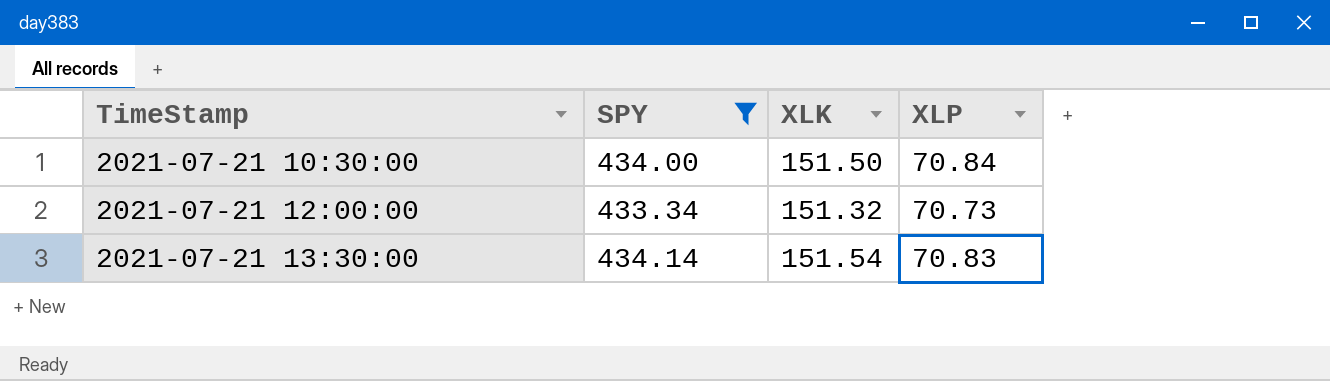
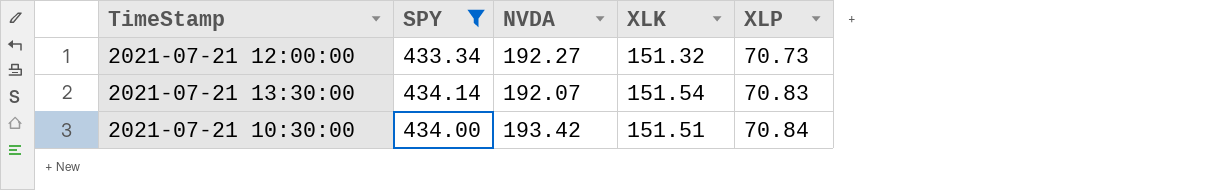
row order: TimeStamp ascending -> XLP ascending
column NVDA | position: none -> 3
2021-07-21 10:30:00 | XLK: 151.50 -> 151.51

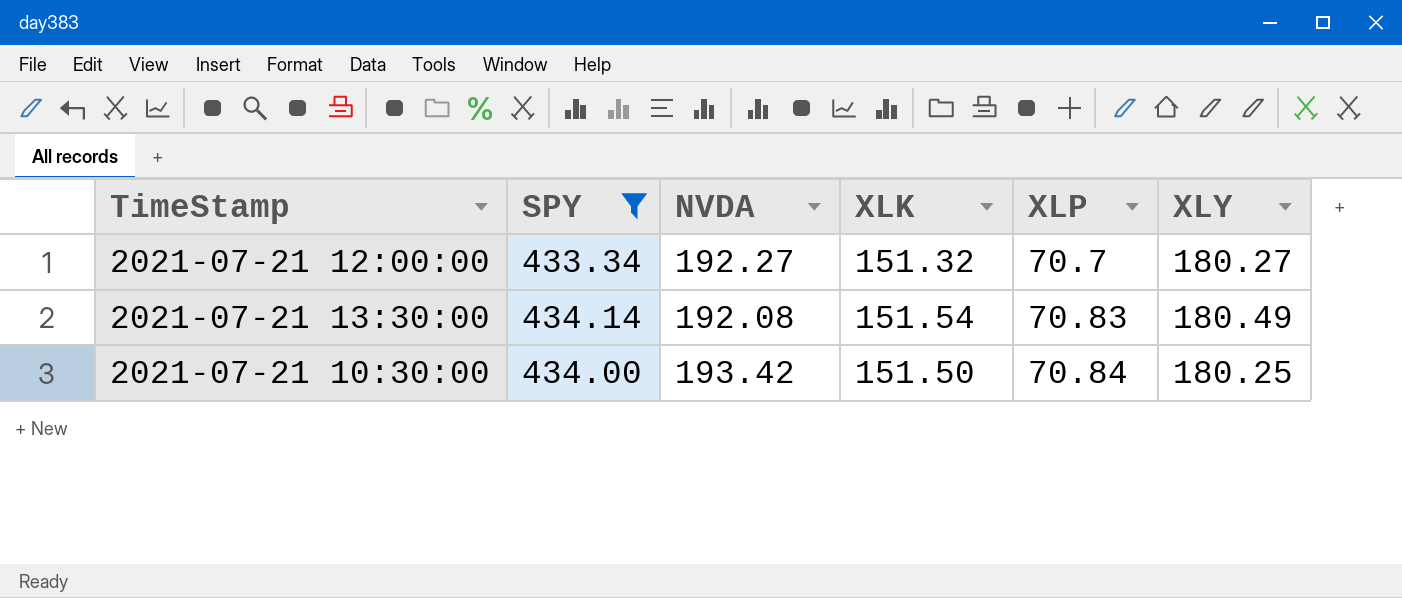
column XLY | position: none -> 6
2021-07-21 12:00:00 | XLP: 70.73 -> 70.7
2021-07-21 13:30:00 | NVDA: 192.07 -> 192.08
2021-07-21 10:30:00 | XLK: 151.51 -> 151.50

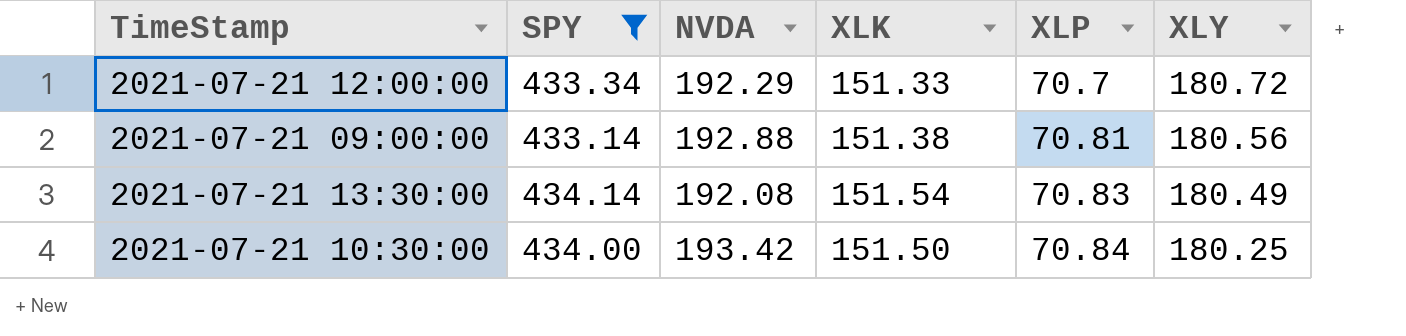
2021-07-21 12:00:00 | NVDA: 192.27 -> 192.29
2021-07-21 12:00:00 | XLK: 151.32 -> 151.33
2021-07-21 12:00:00 | XLY: 180.27 -> 180.72
row 2021-07-21 09:00:00: none -> 433.14 | 192.88 | 151.38 | 70.81 | 180.56

